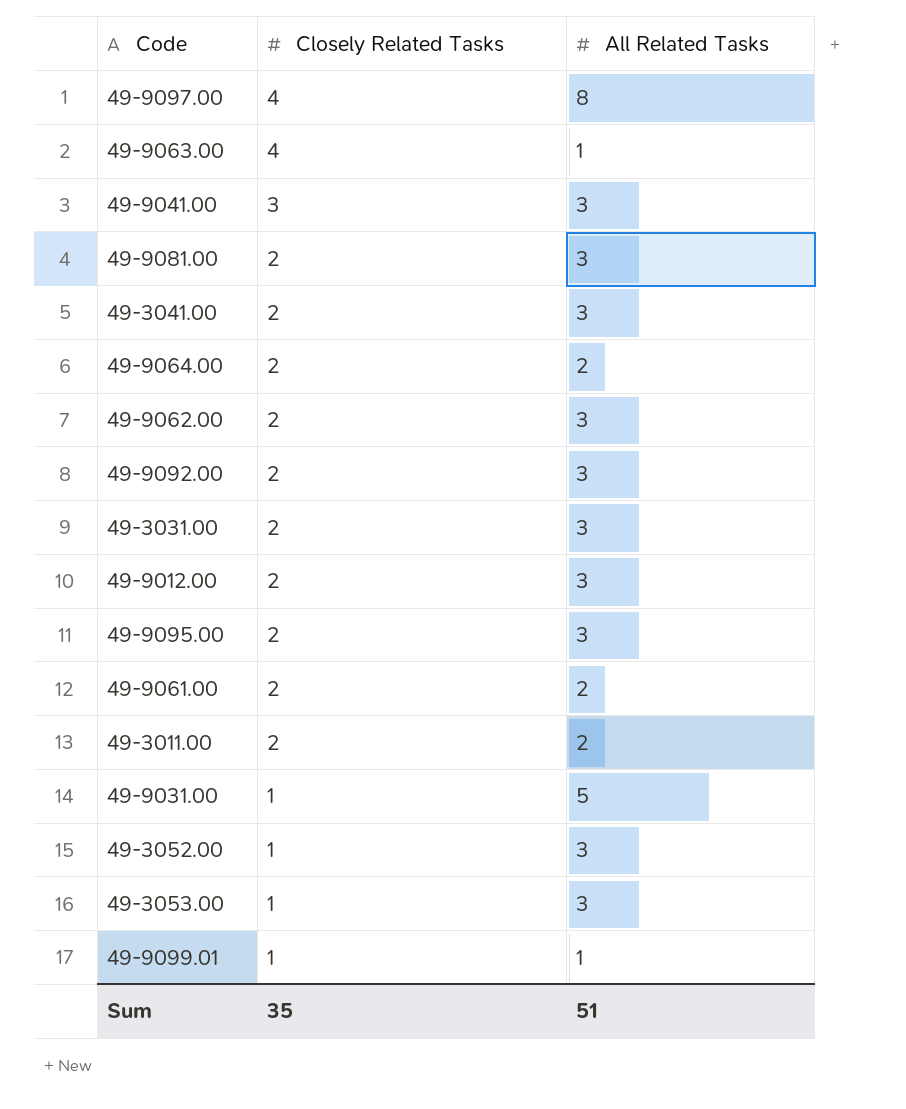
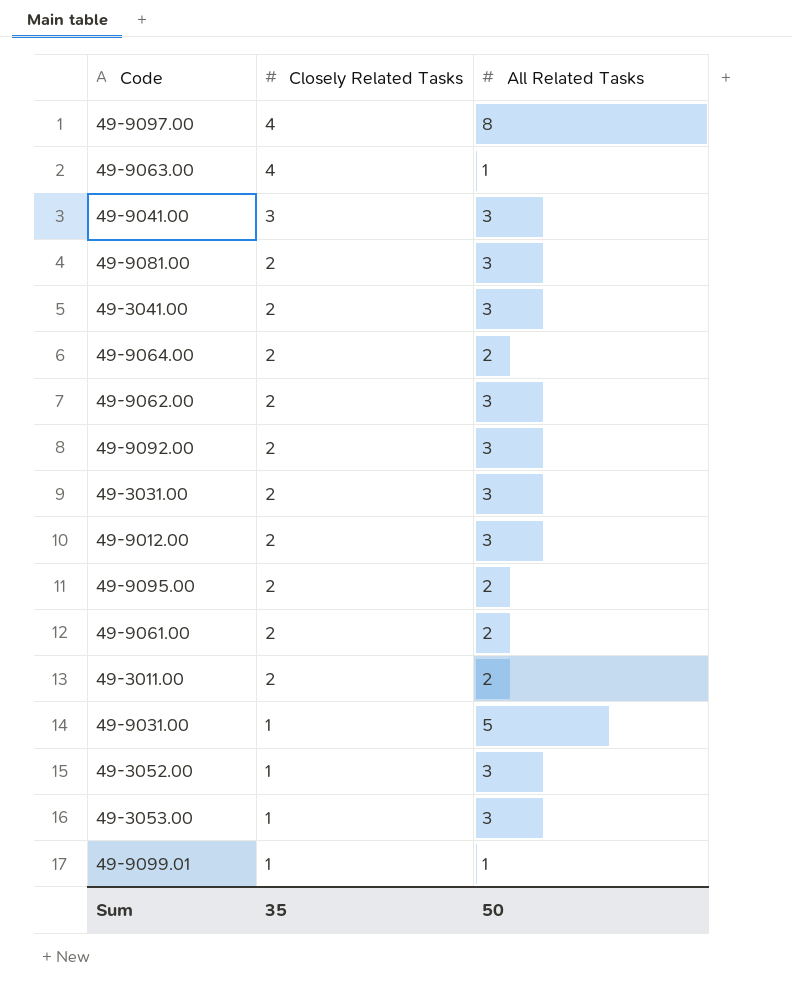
49-9095.00 | All Related Tasks: 3 -> 2
Sum | All Related Tasks: 51 -> 50

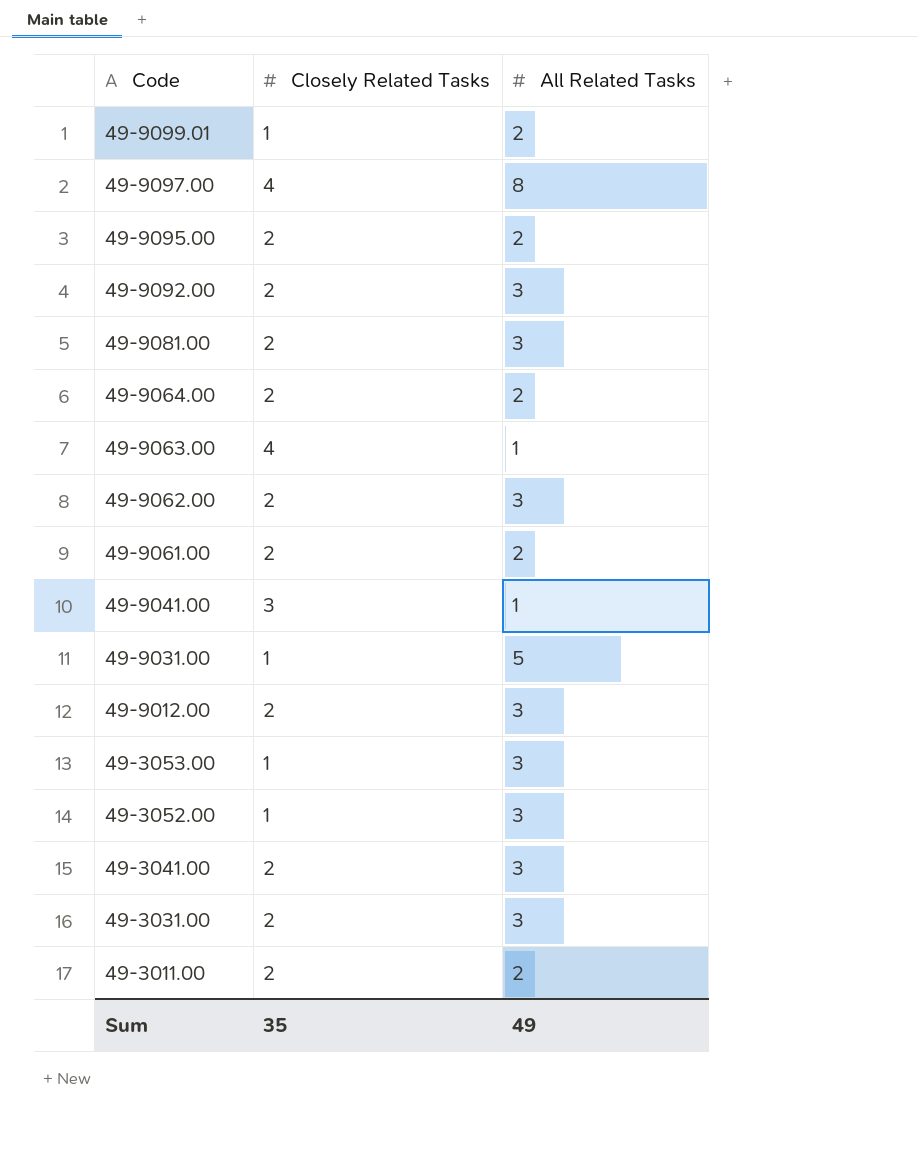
row order: Closely Related Tasks descending -> Code descending
49-9099.01 | All Related Tasks: 1 -> 2
49-9041.00 | All Related Tasks: 3 -> 1
Sum | All Related Tasks: 50 -> 49

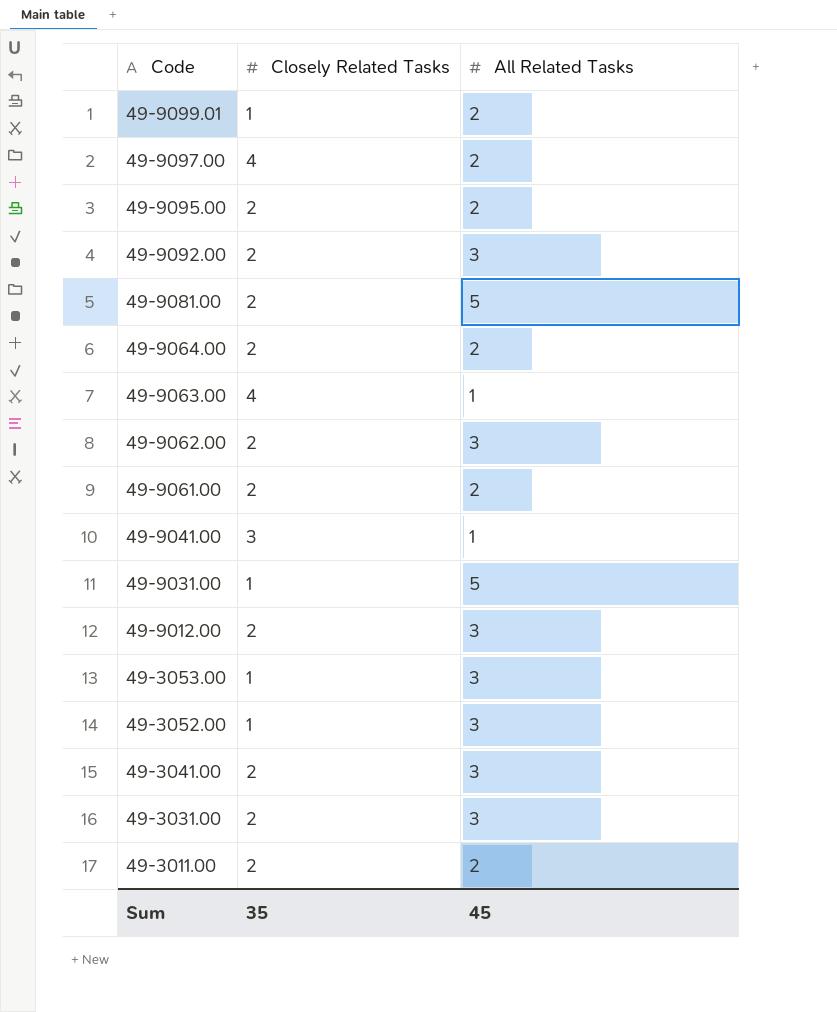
49-9097.00 | All Related Tasks: 8 -> 2
49-9081.00 | All Related Tasks: 3 -> 5
Sum | All Related Tasks: 49 -> 45

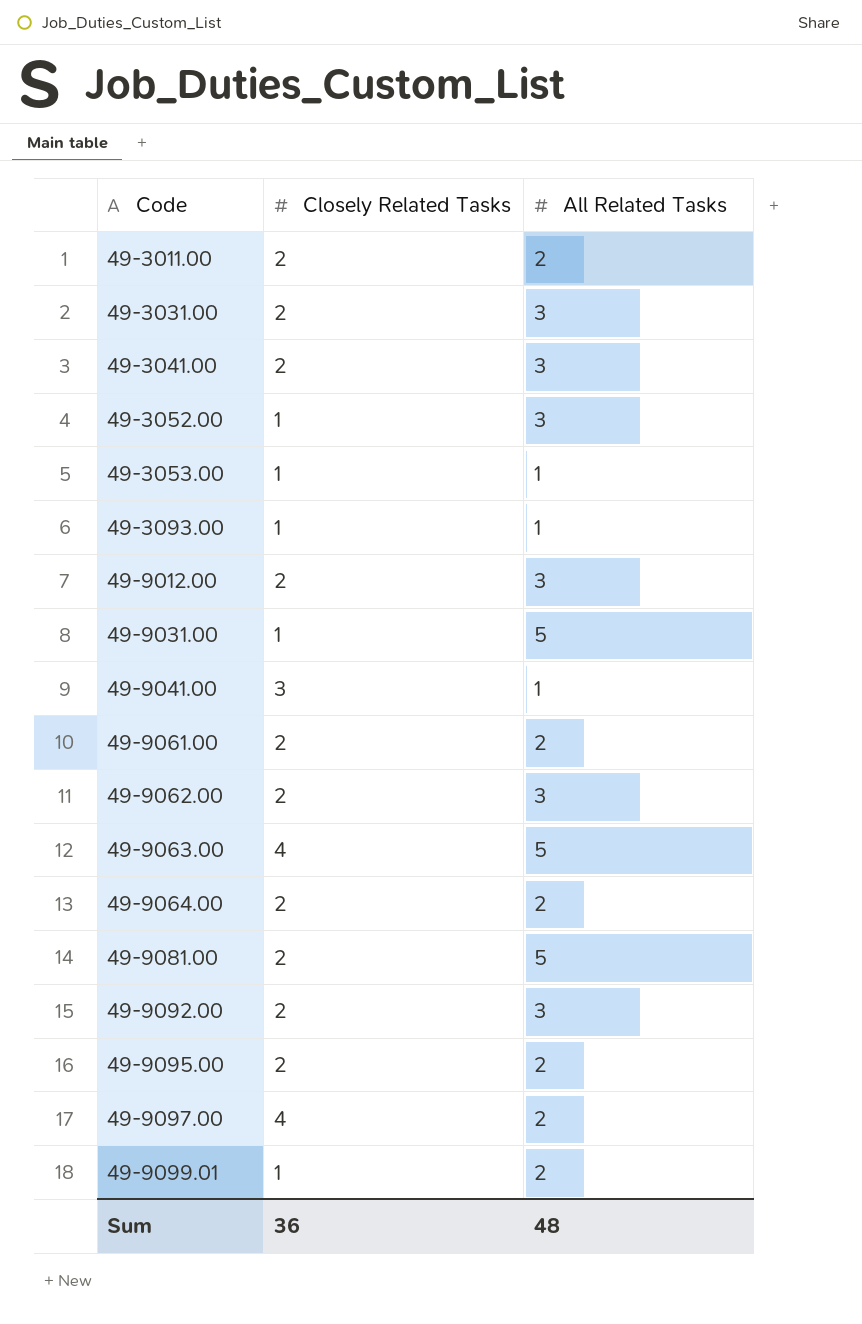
row order: Code descending -> Code ascending
49-3053.00 | All Related Tasks: 3 -> 1
row 49-3093.00: none -> 1 | 1
49-9063.00 | All Related Tasks: 1 -> 5
Sum | Closely Related Tasks: 35 -> 36
Sum | All Related Tasks: 45 -> 48

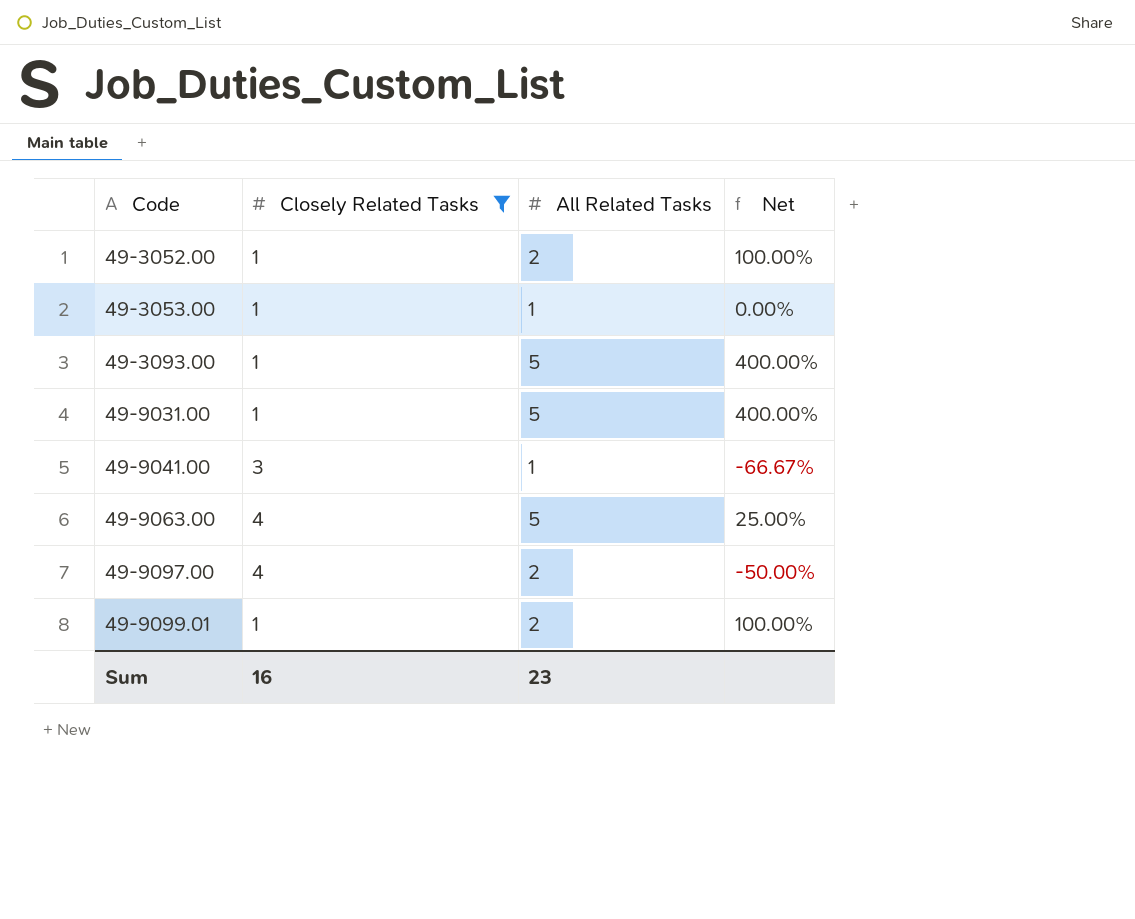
filter: none -> Closely Related Tasks != 2
column Net | formula: none -> ([All Related Tasks] - [Closely Related Tasks]) / [Closely Related Tasks]
49-3052.00 | All Related Tasks: 3 -> 2
49-3093.00 | All Related Tasks: 1 -> 5
Sum | Closely Related Tasks: 36 -> 16
Sum | All Related Tasks: 48 -> 23

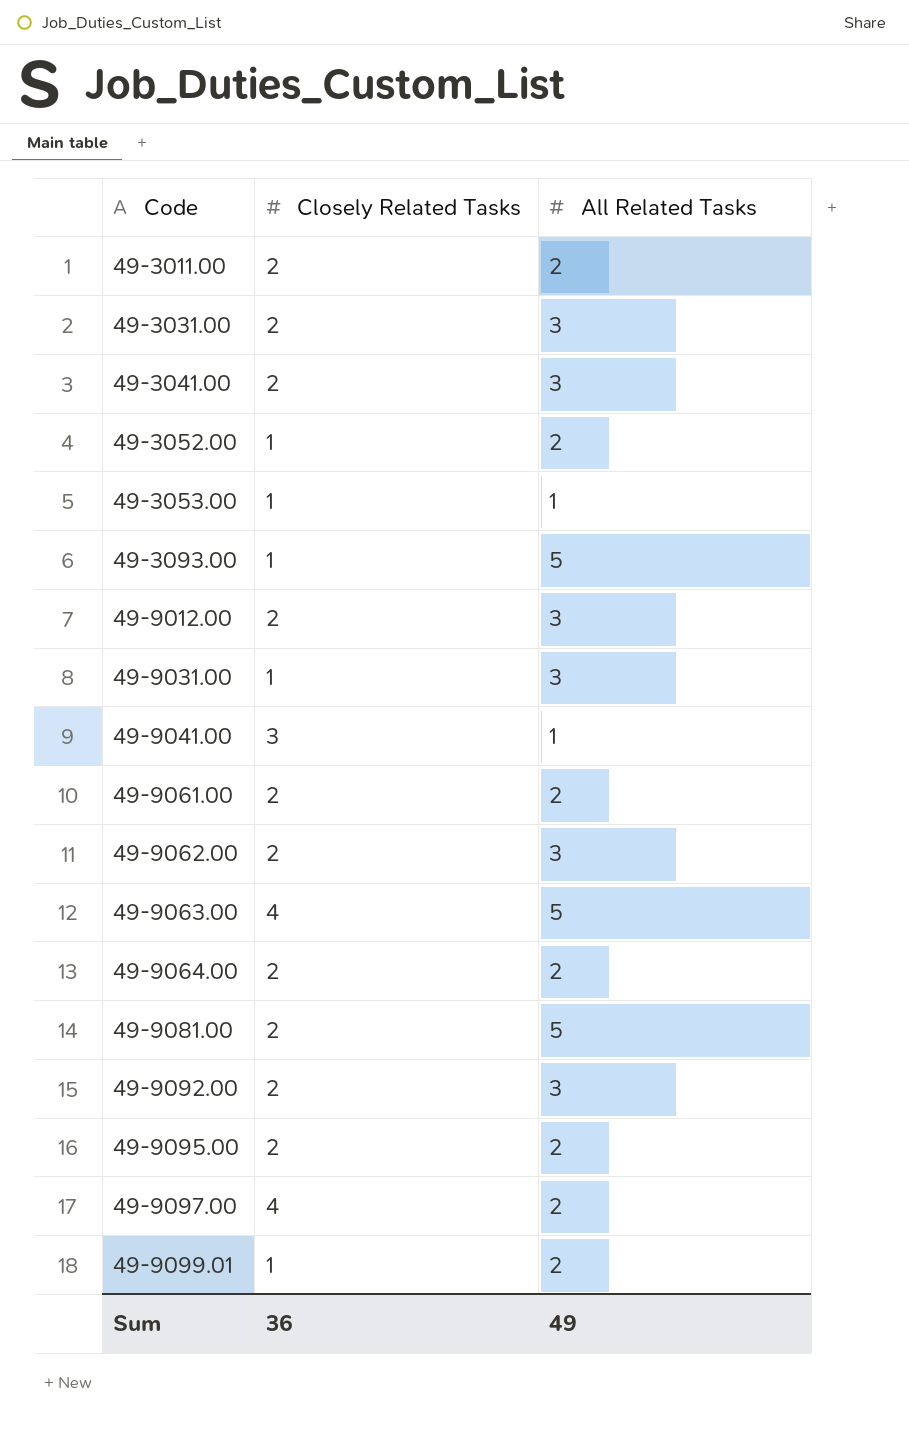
filter: Closely Related Tasks != 2 -> none
column Net | formula: ([All Related Tasks] - [Closely Related Tasks]) / [Closely Related Tasks] -> none
49-9031.00 | All Related Tasks: 5 -> 3
Sum | Closely Related Tasks: 16 -> 36
Sum | All Related Tasks: 23 -> 49

